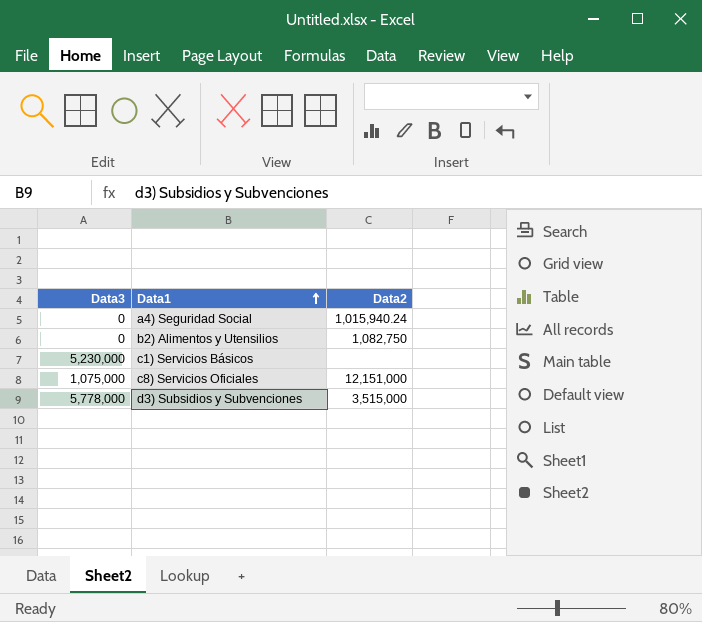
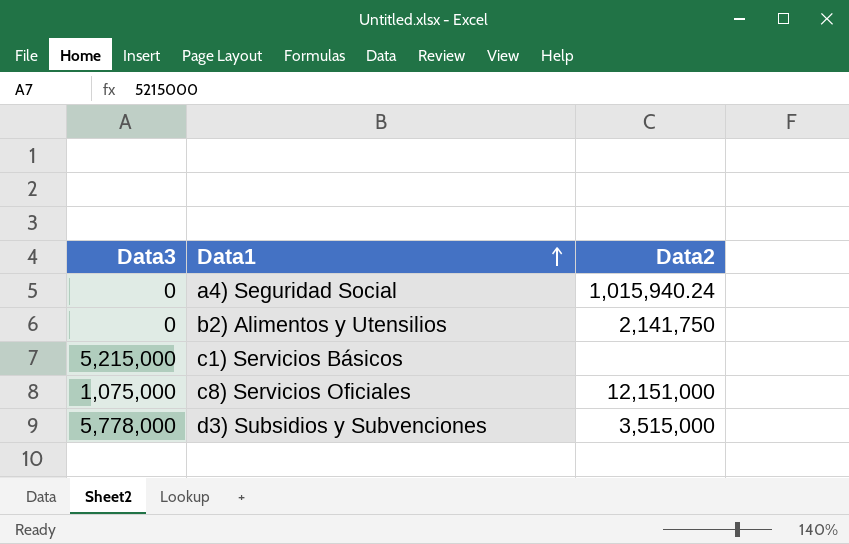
b2) Alimentos y Utensilios | Data2: 1,082,750 -> 2,141,750
c1) Servicios Básicos | Data3: 5,230,000 -> 5,215,000

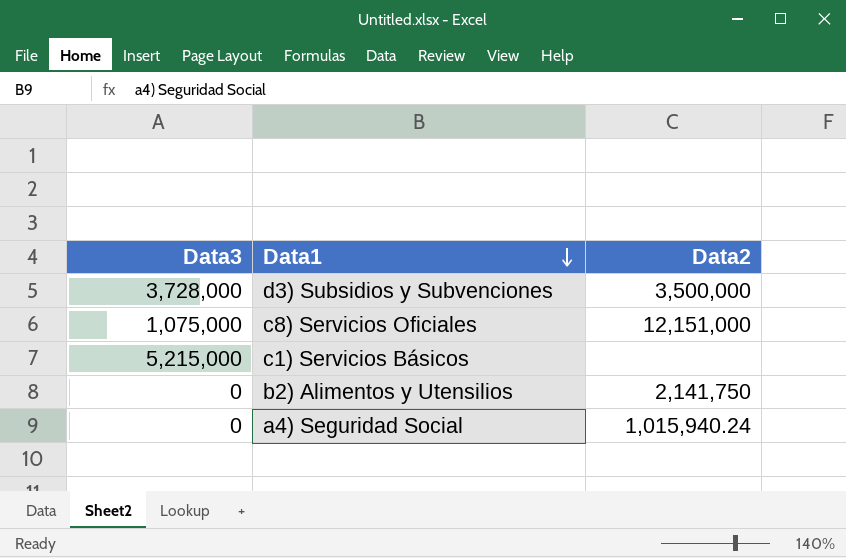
row order: Data1 ascending -> Data1 descending
d3) Subsidios y Subvenciones | Data3: 5,778,000 -> 3,728,000
d3) Subsidios y Subvenciones | Data2: 3,515,000 -> 3,500,000

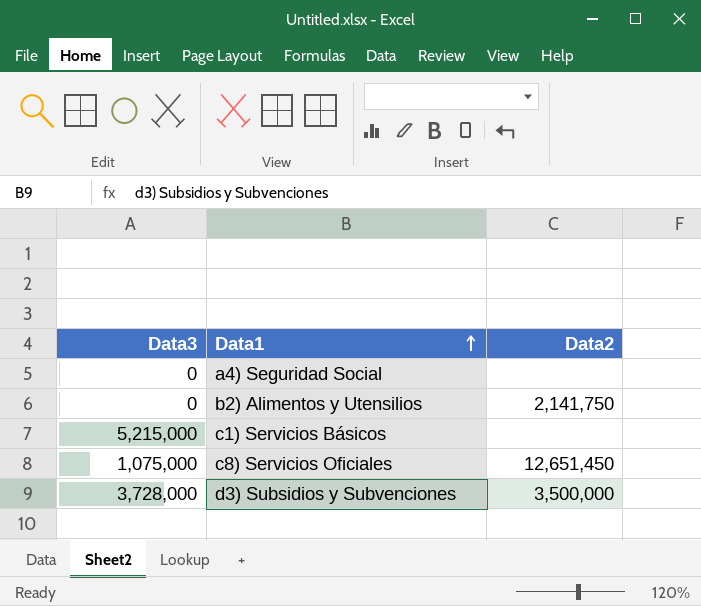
row order: Data1 descending -> Data1 ascending
a4) Seguridad Social | Data2: 1,015,940.24 -> none
c8) Servicios Oficiales | Data2: 12,151,000 -> 12,651,450

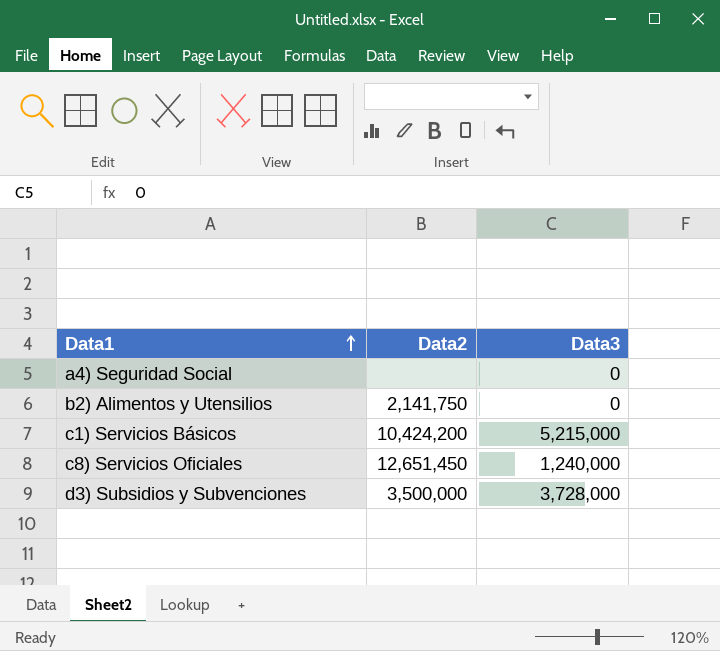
column Data3 | position: 1 -> 3
c1) Servicios Básicos | Data2: none -> 10,424,200
c8) Servicios Oficiales | Data3: 1,075,000 -> 1,240,000

